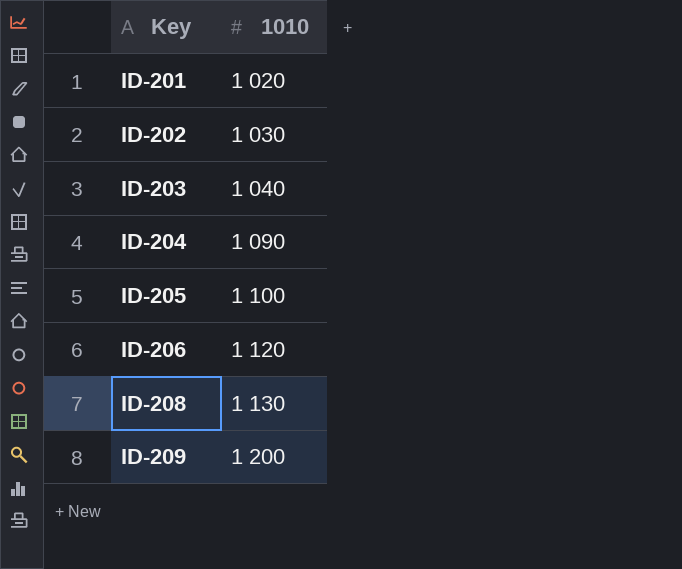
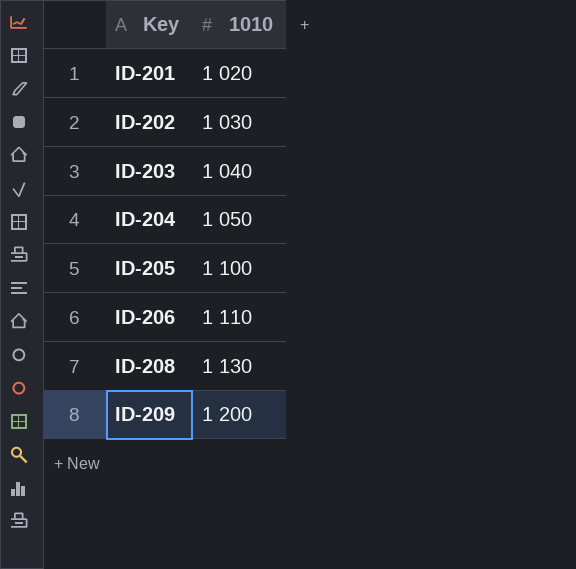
ID-204 | 1010: 1 090 -> 1 050
ID-206 | 1010: 1 120 -> 1 110

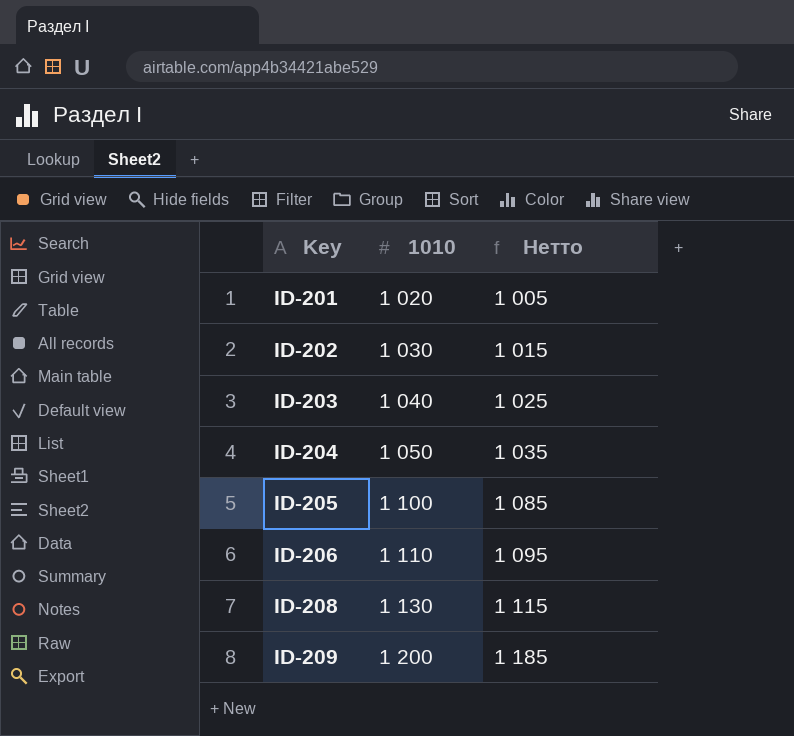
column Нетто | formula: none -> [1010] - 15

